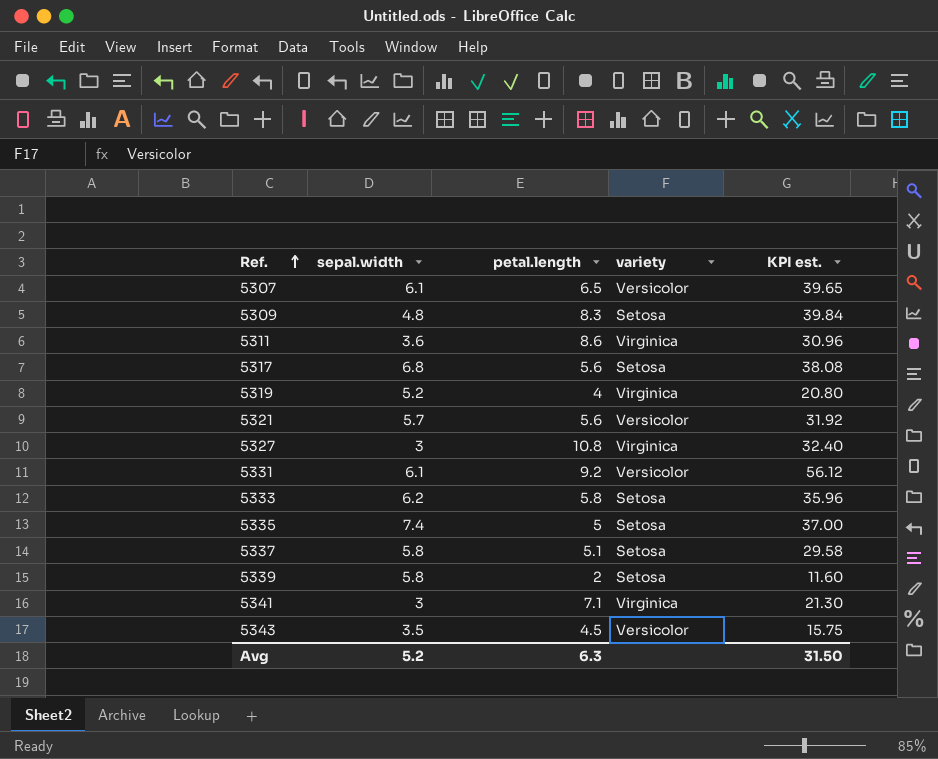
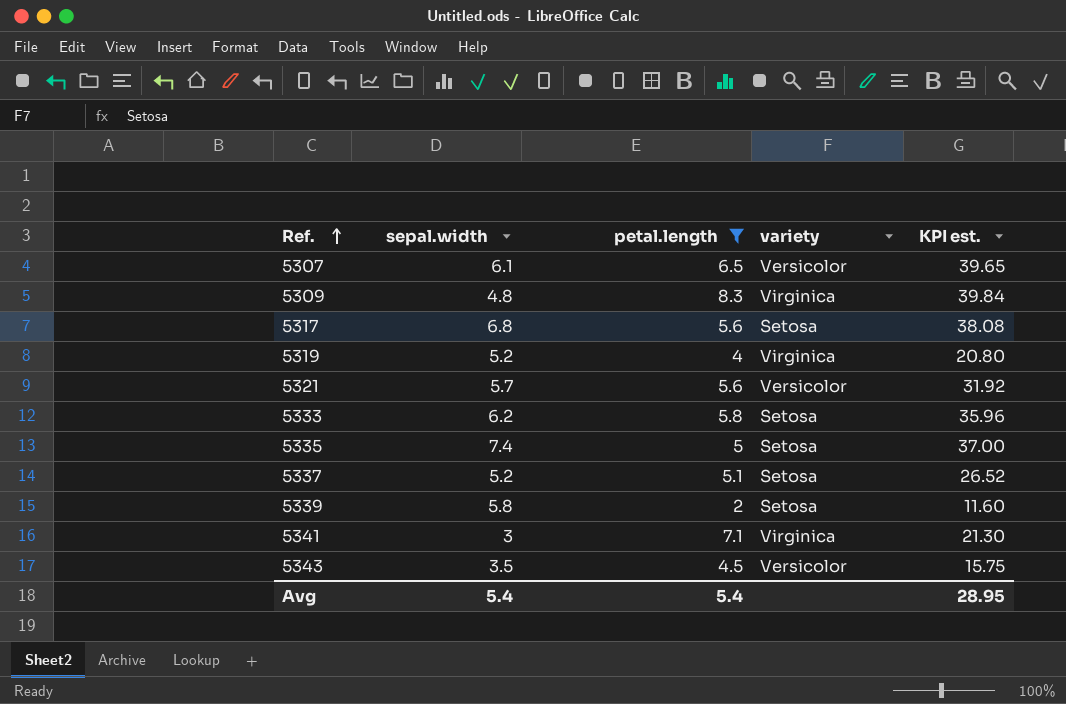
filter: none -> petal.length <= 8.3
5309 | variety: Setosa -> Virginica
5337 | sepal.width: 5.8 -> 5.2
5337 | KPI est.: 29.58 -> 26.52
Avg | sepal.width: 5.2 -> 5.4
Avg | petal.length: 6.3 -> 5.4
Avg | KPI est.: 31.50 -> 28.95

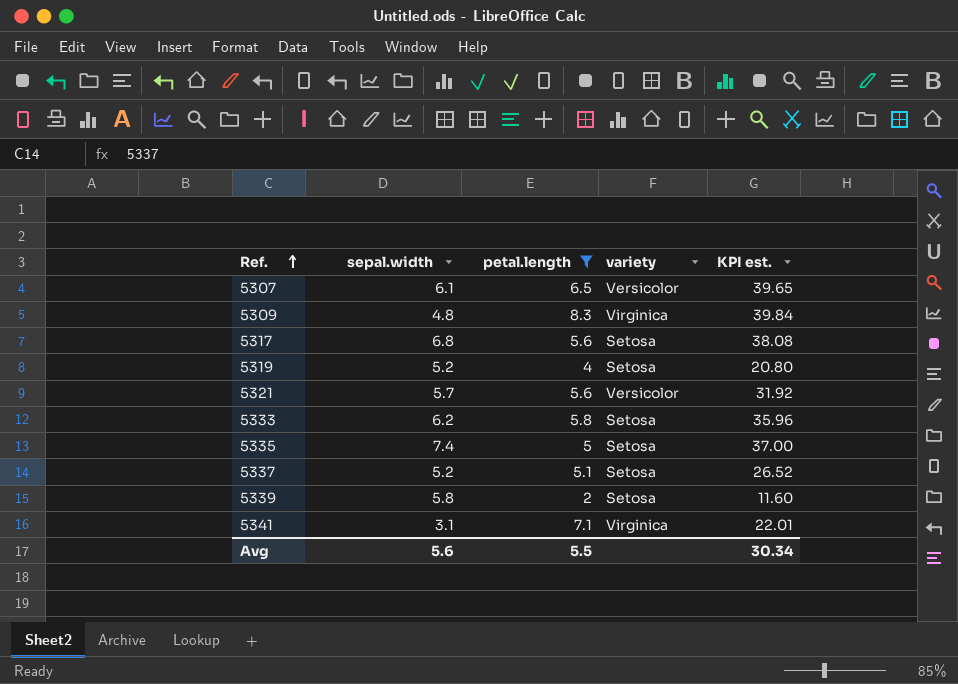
row 5343: 3.5 | 4.5 | Versicolor | 15.75 -> none
5319 | variety: Virginica -> Setosa
5341 | sepal.width: 3 -> 3.1
5341 | KPI est.: 21.30 -> 22.01
Avg | sepal.width: 5.4 -> 5.6
Avg | petal.length: 5.4 -> 5.5
Avg | KPI est.: 28.95 -> 30.34

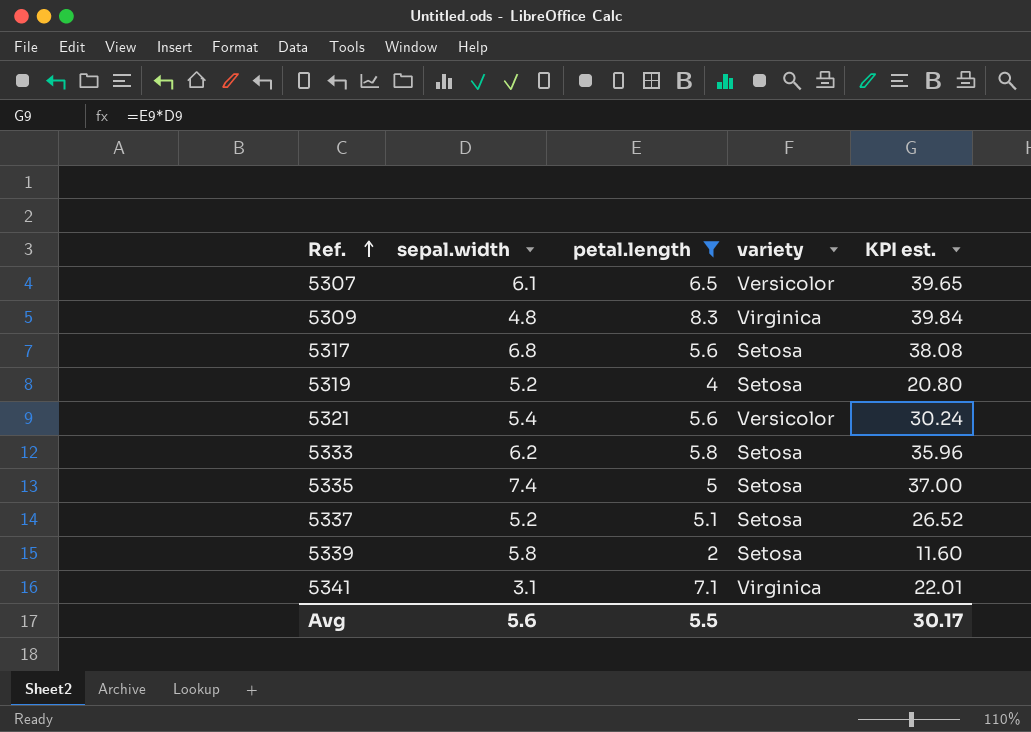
5321 | sepal.width: 5.7 -> 5.4
5321 | KPI est.: 31.92 -> 30.24
Avg | KPI est.: 30.34 -> 30.17

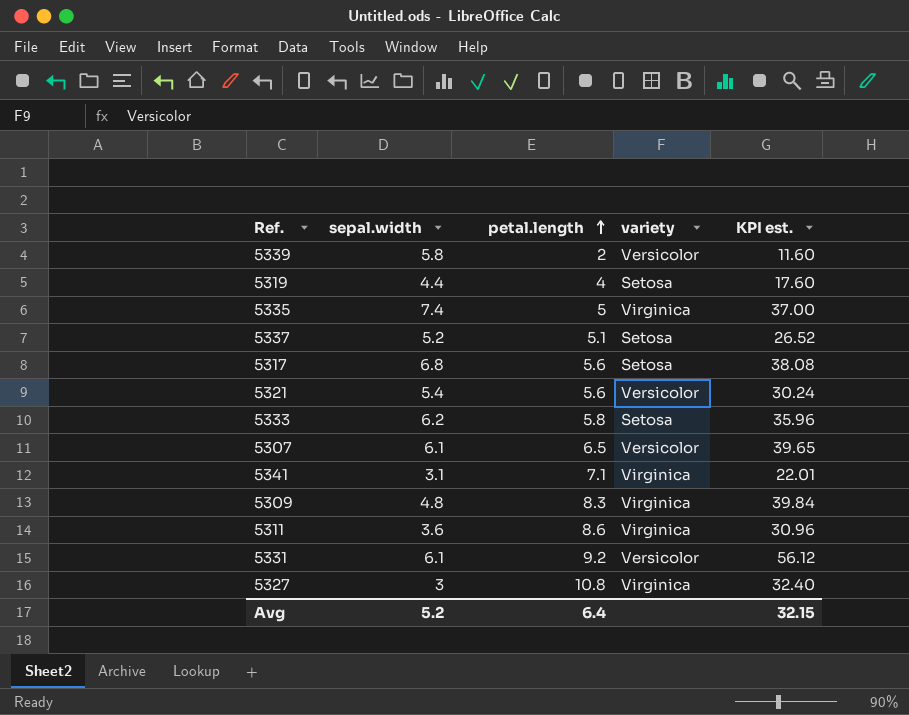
filter: petal.length <= 8.3 -> none
row order: Ref. ascending -> petal.length ascending
5339 | variety: Setosa -> Versicolor
5319 | sepal.width: 5.2 -> 4.4
5319 | KPI est.: 20.80 -> 17.60
5335 | variety: Setosa -> Virginica
Avg | sepal.width: 5.6 -> 5.2
Avg | petal.length: 5.5 -> 6.4
Avg | KPI est.: 30.17 -> 32.15

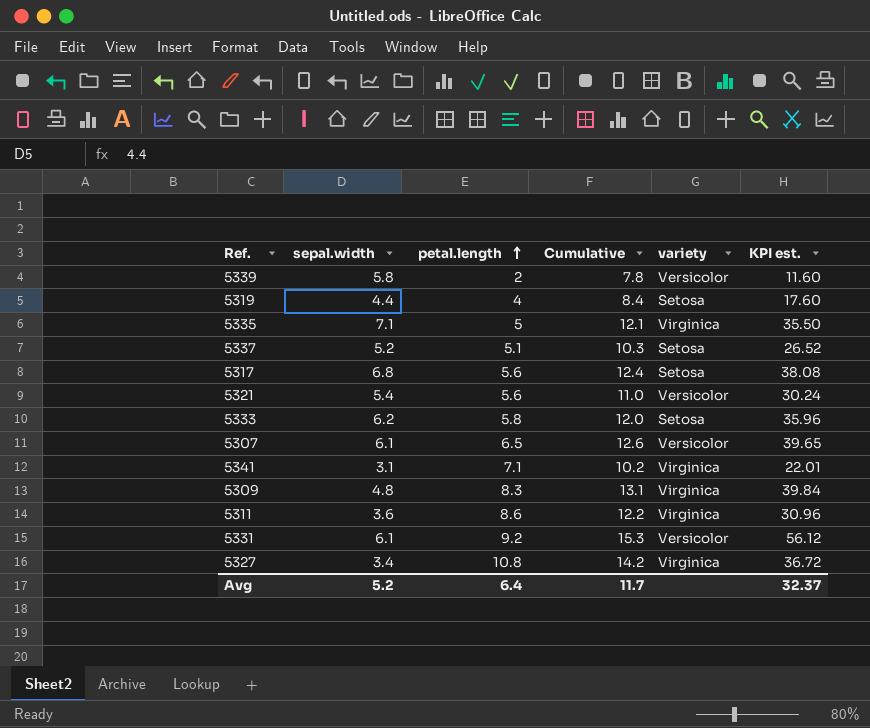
column Cumulative | formula: none -> [sepal.width] + [petal.length]
5335 | sepal.width: 7.4 -> 7.1
5335 | KPI est.: 37.00 -> 35.50
5327 | sepal.width: 3 -> 3.4
5327 | KPI est.: 32.40 -> 36.72
Avg | KPI est.: 32.15 -> 32.37

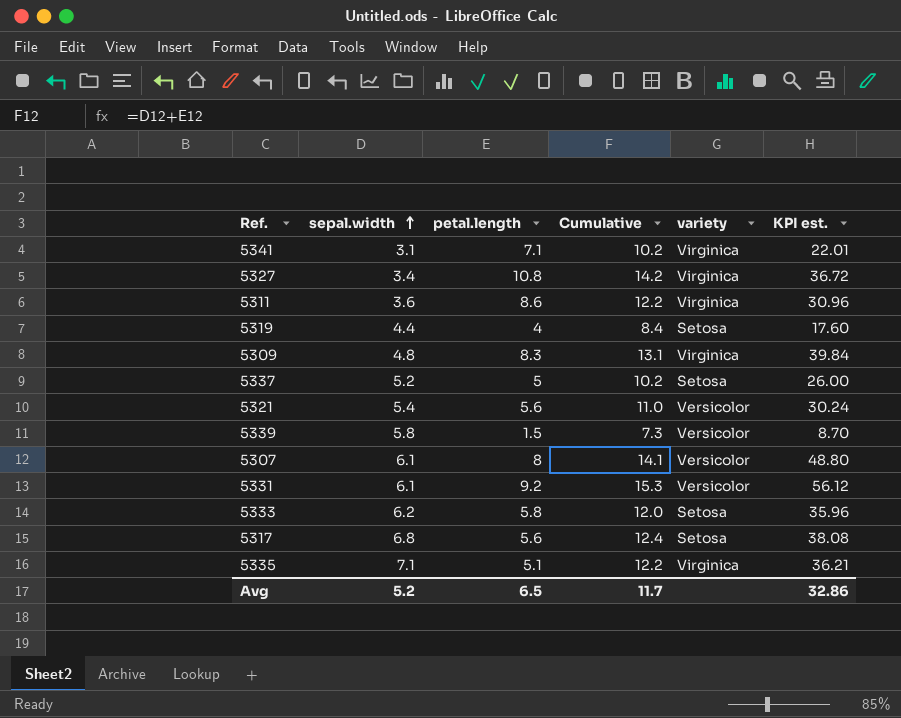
row order: petal.length ascending -> sepal.width ascending
5337 | petal.length: 5.1 -> 5
5337 | Cumulative: 10.3 -> 10.2
5337 | KPI est.: 26.52 -> 26.00
5339 | petal.length: 2 -> 1.5
5339 | Cumulative: 7.8 -> 7.3
5339 | KPI est.: 11.60 -> 8.70
5307 | petal.length: 6.5 -> 8
5307 | Cumulative: 12.6 -> 14.1
5307 | KPI est.: 39.65 -> 48.80
5335 | petal.length: 5 -> 5.1
5335 | Cumulative: 12.1 -> 12.2
5335 | KPI est.: 35.50 -> 36.21
Avg | petal.length: 6.4 -> 6.5
Avg | KPI est.: 32.37 -> 32.86

